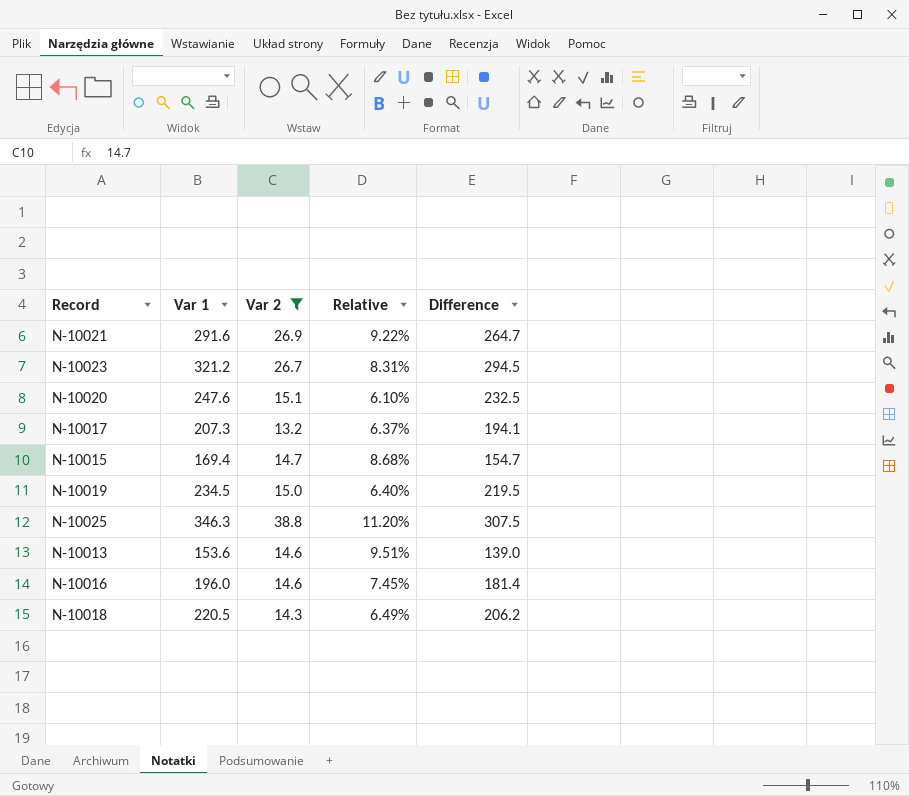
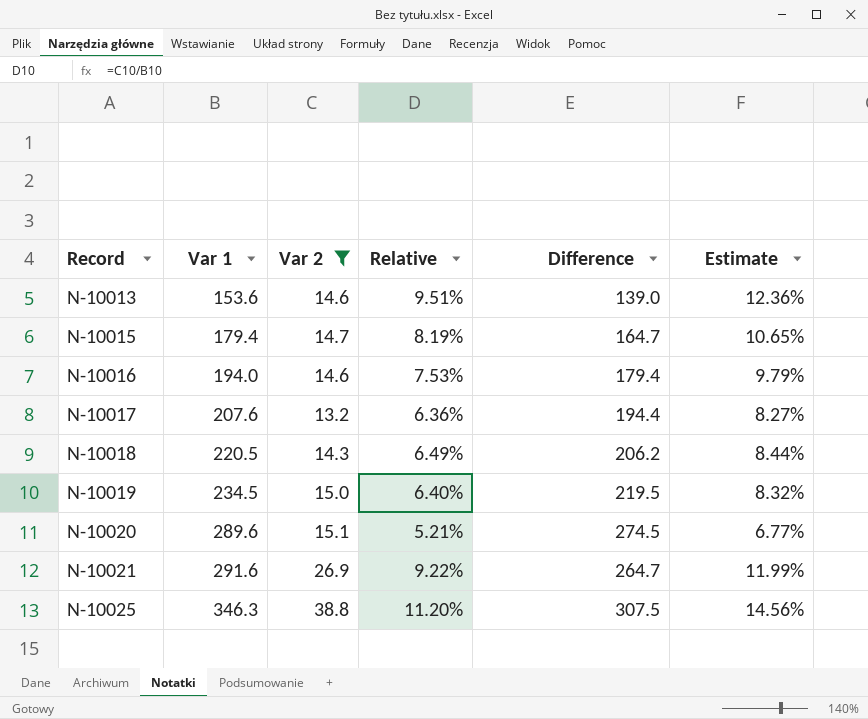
row order: none -> Record ascending
column Estimate | formula: none -> [Relative] * 1.3
row N-10023: 321.2 | 26.7 | 8.31% | 294.5 -> none
N-10015 | Var 1: 169.4 -> 179.4
N-10015 | Relative: 8.68% -> 8.19%
N-10015 | Difference: 154.7 -> 164.7
N-10016 | Var 1: 196.0 -> 194.0
N-10016 | Relative: 7.45% -> 7.53%
N-10016 | Difference: 181.4 -> 179.4
N-10017 | Var 1: 207.3 -> 207.6
N-10017 | Relative: 6.37% -> 6.36%
N-10017 | Difference: 194.1 -> 194.4
N-10020 | Var 1: 247.6 -> 289.6
N-10020 | Relative: 6.10% -> 5.21%
N-10020 | Difference: 232.5 -> 274.5

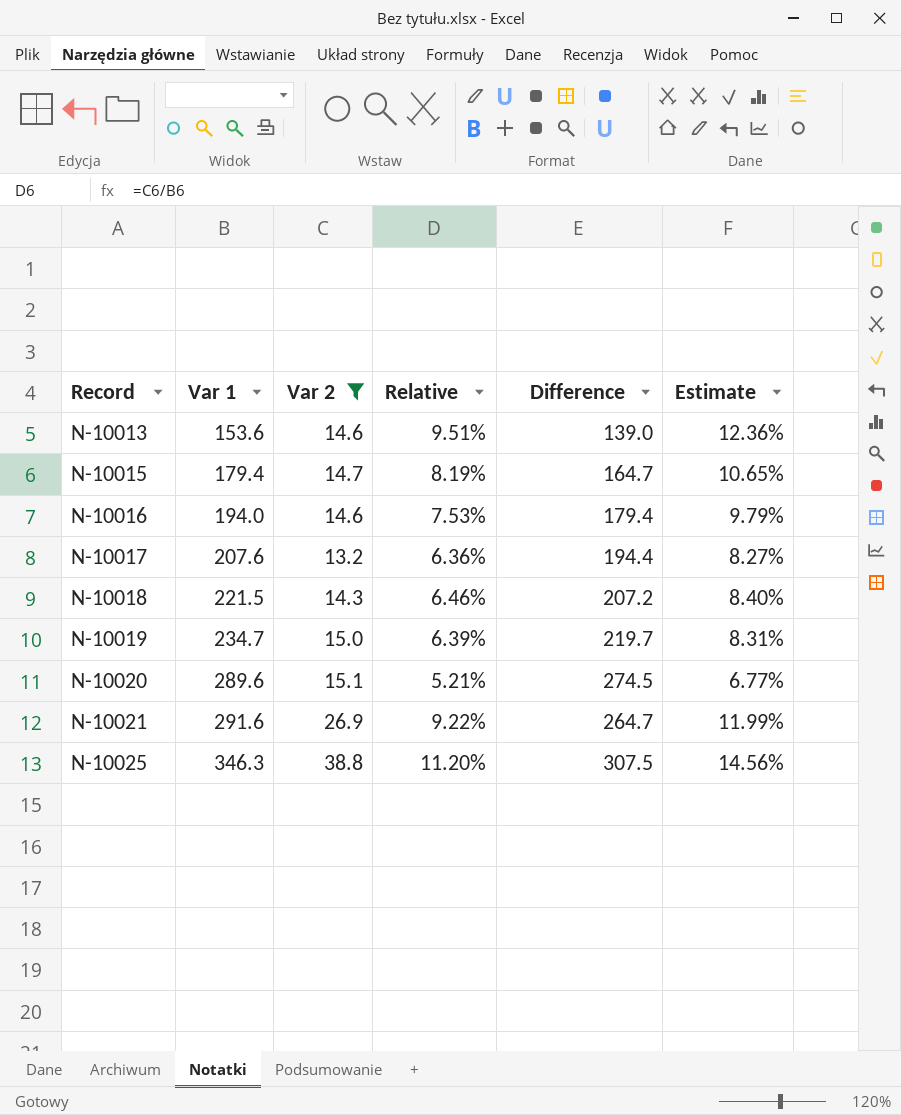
N-10018 | Var 1: 220.5 -> 221.5
N-10018 | Relative: 6.49% -> 6.46%
N-10018 | Difference: 206.2 -> 207.2
N-10018 | Estimate: 8.44% -> 8.40%
N-10019 | Var 1: 234.5 -> 234.7
N-10019 | Relative: 6.40% -> 6.39%
N-10019 | Difference: 219.5 -> 219.7
N-10019 | Estimate: 8.32% -> 8.31%

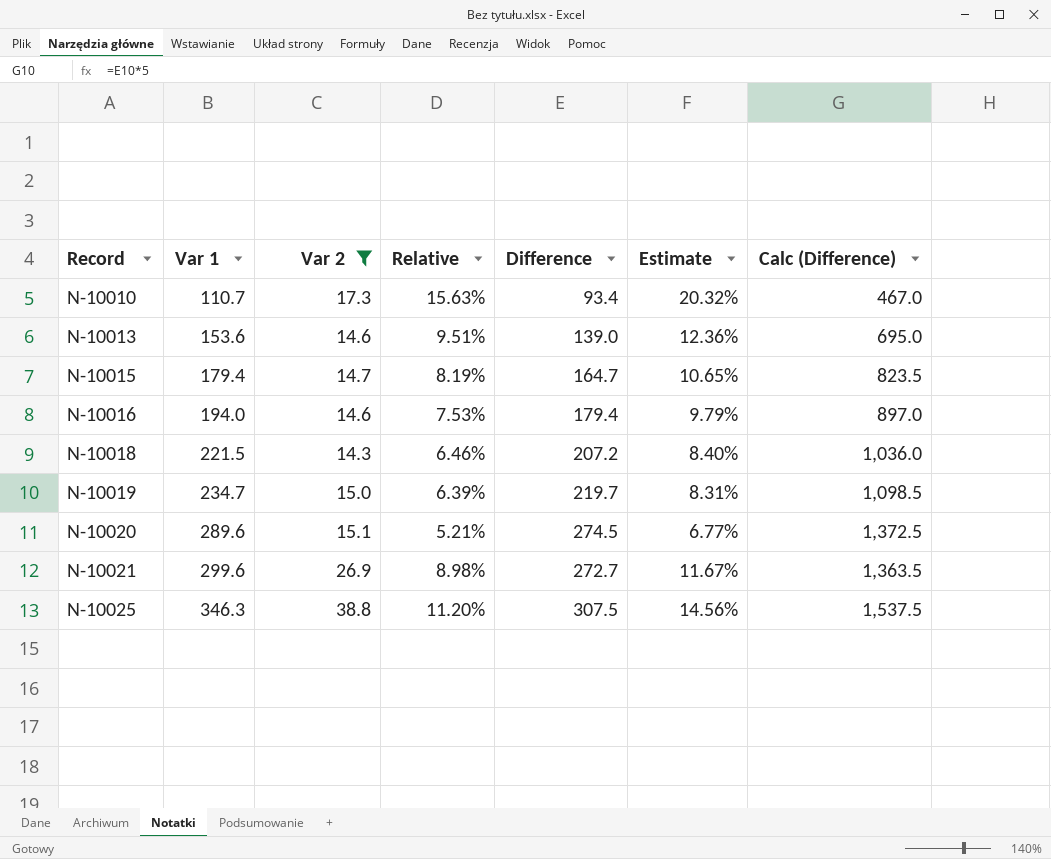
column Calc (Difference) | formula: none -> [Difference] * 5
row N-10017: 207.6 | 13.2 | 6.36% | 194.4 | 8.27% -> none
row N-10010: none -> 110.7 | 17.3 | 15.63% | 93.4 | 20.32% | 467.0
N-10021 | Var 1: 291.6 -> 299.6
N-10021 | Relative: 9.22% -> 8.98%
N-10021 | Difference: 264.7 -> 272.7
N-10021 | Estimate: 11.99% -> 11.67%

